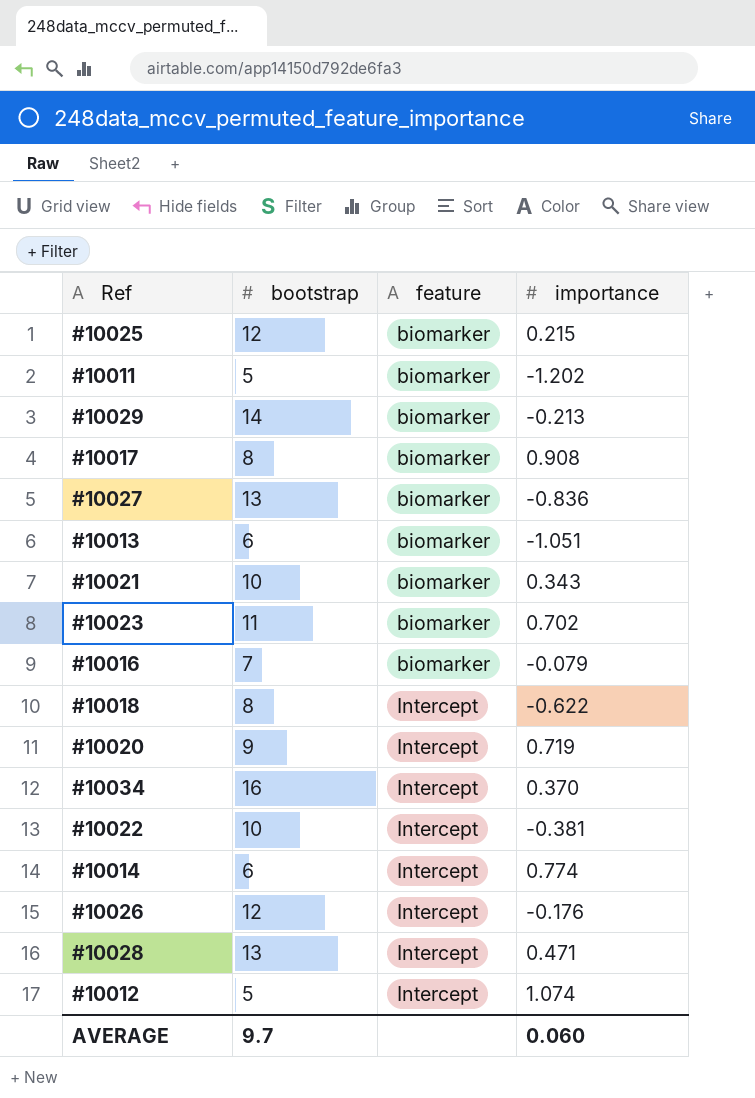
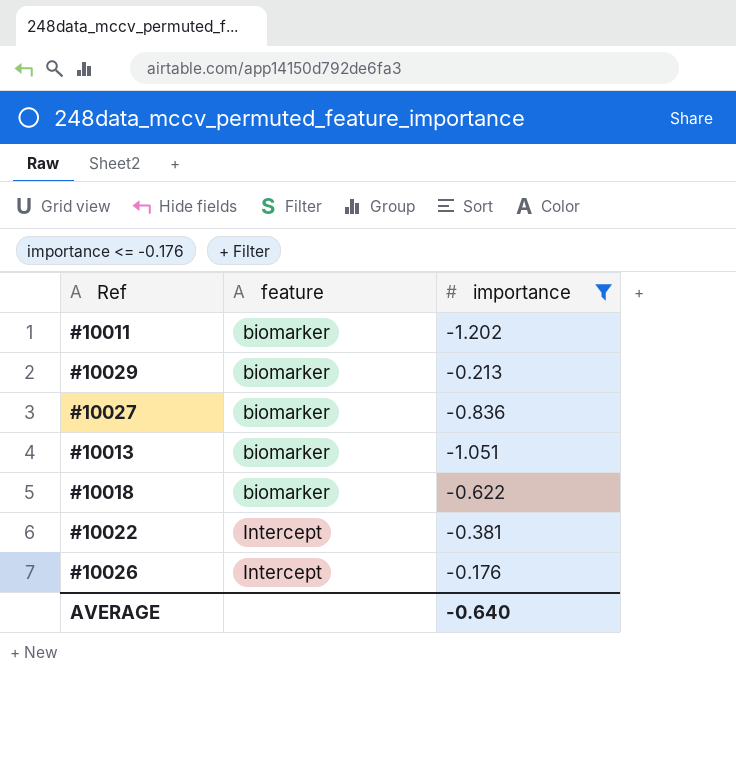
filter: none -> importance <= -0.176
column bootstrap | position: 2 -> none
#10018 | feature: Intercept -> biomarker
AVERAGE | importance: 0.060 -> -0.640

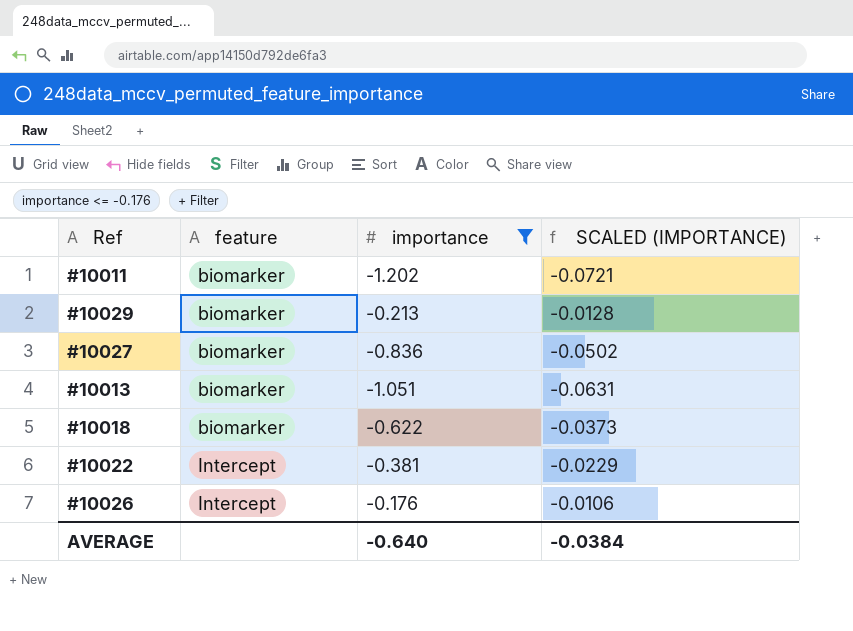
column SCALED (IMPORTANCE) | formula: none -> [importance] * 0.06

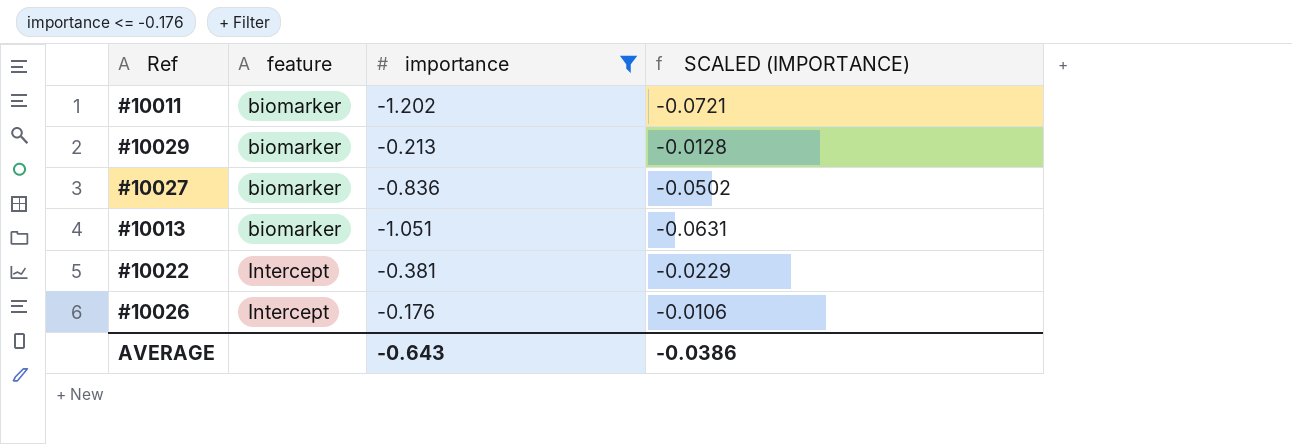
row #10018: biomarker | -0.622 | -0.0373 -> none
AVERAGE | importance: -0.640 -> -0.643
AVERAGE | SCALED (IMPORTANCE): -0.0384 -> -0.0386

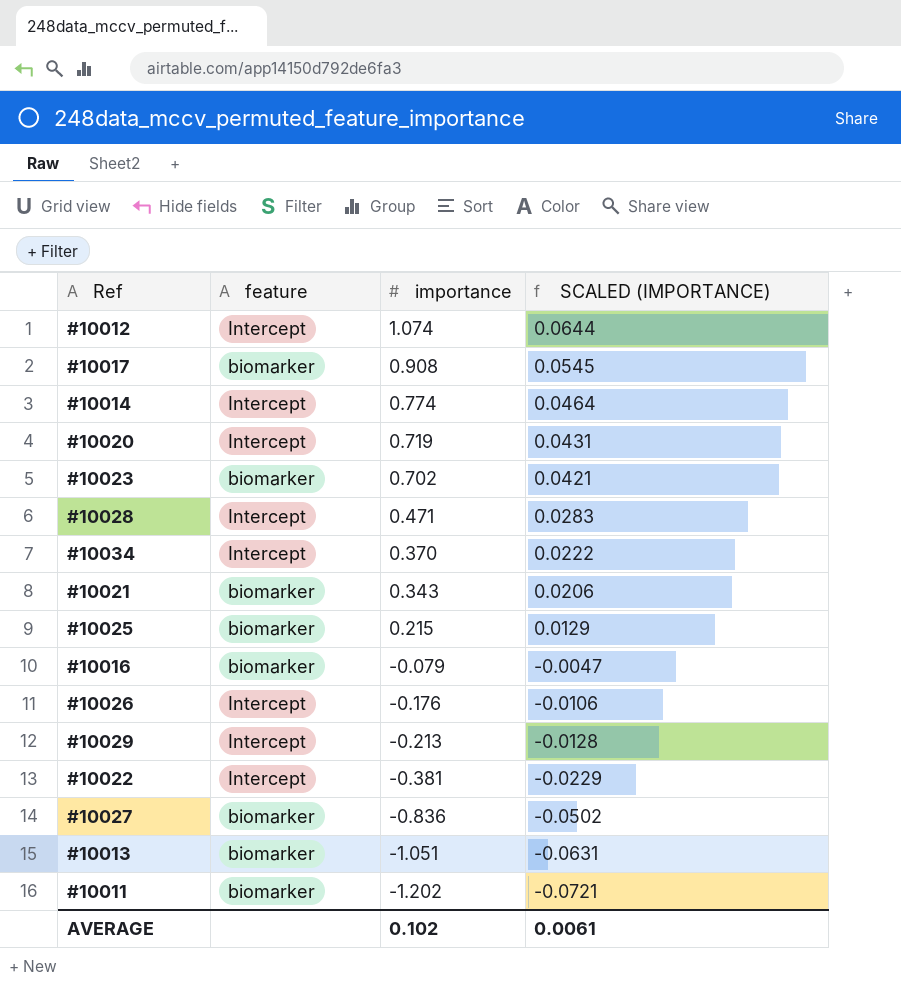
filter: importance <= -0.176 -> none
row order: feature ascending -> importance descending
#10029 | feature: biomarker -> Intercept
AVERAGE | importance: -0.643 -> 0.102
AVERAGE | SCALED (IMPORTANCE): -0.0386 -> 0.0061

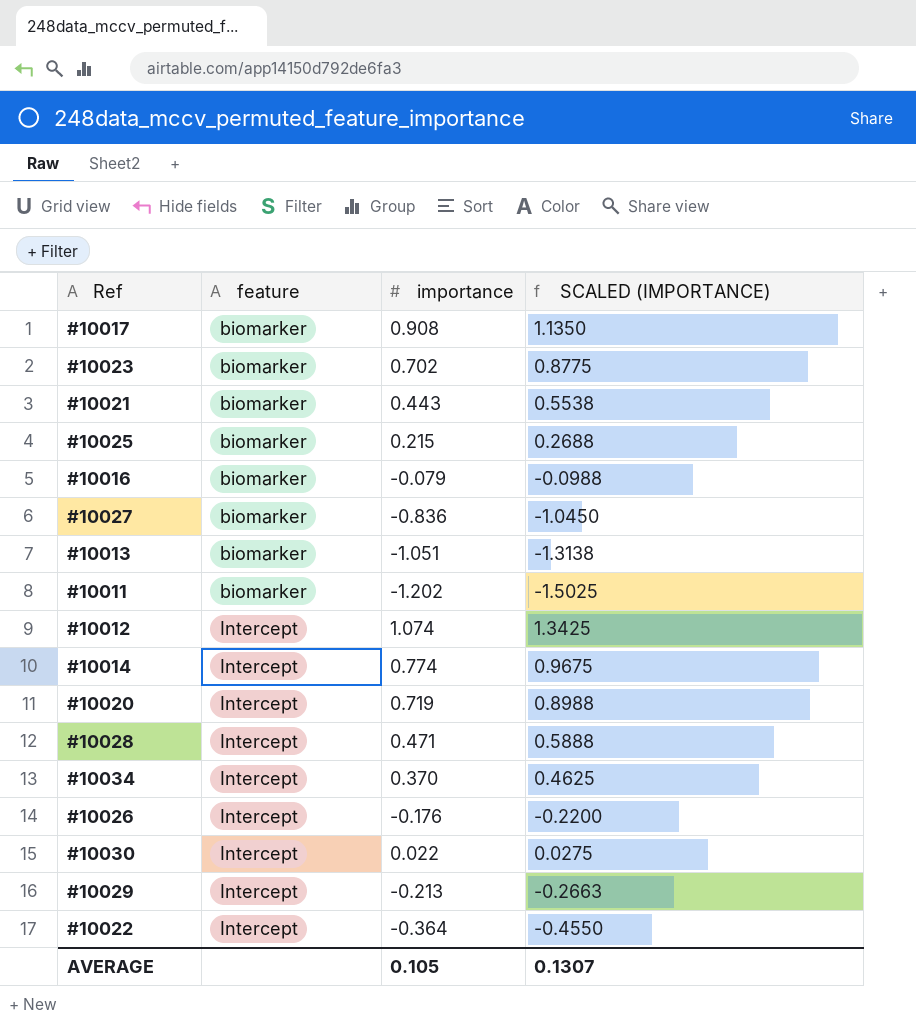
row order: importance descending -> feature ascending
column SCALED (IMPORTANCE) | formula: [importance] * 0.06 -> [importance] * 1.25
#10021 | importance: 0.343 -> 0.443
row #10030: none -> Intercept | 0.022 | 0.0275
#10022 | importance: -0.381 -> -0.364
AVERAGE | importance: 0.102 -> 0.105
AVERAGE | SCALED (IMPORTANCE): 0.0061 -> 0.1307

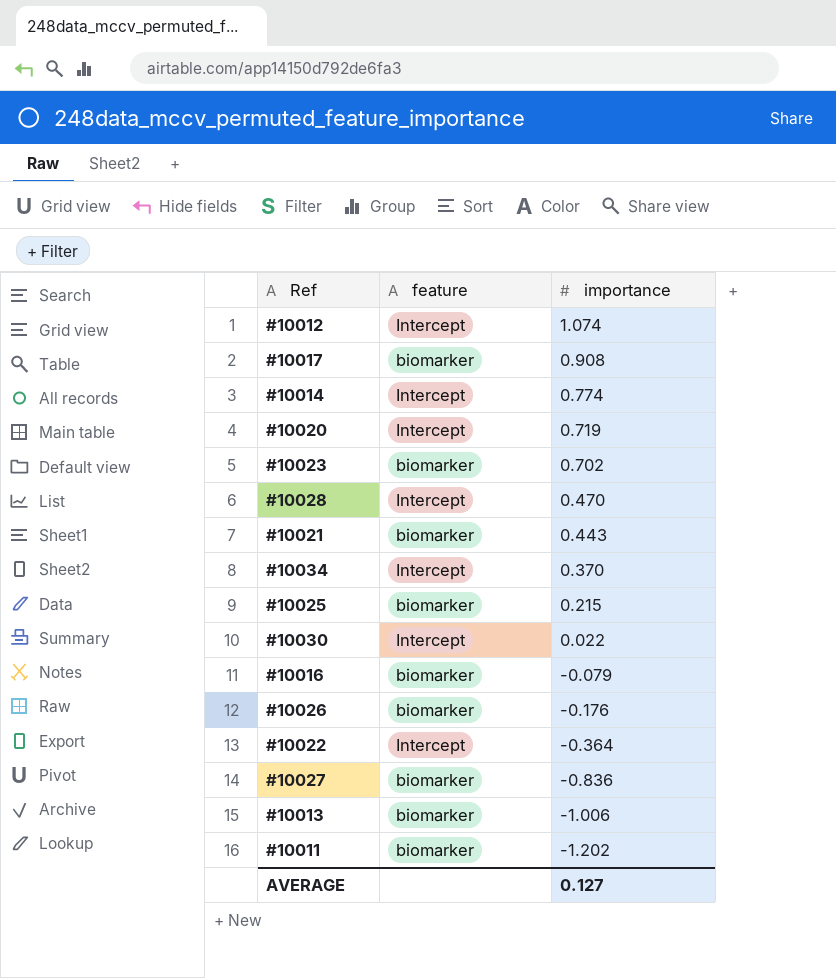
row order: feature ascending -> importance descending
column SCALED (IMPORTANCE) | formula: [importance] * 1.25 -> none
row #10029: Intercept | -0.213 | -0.2663 -> none
#10028 | importance: 0.471 -> 0.470
#10026 | feature: Intercept -> biomarker
#10013 | importance: -1.051 -> -1.006
AVERAGE | importance: 0.105 -> 0.127

